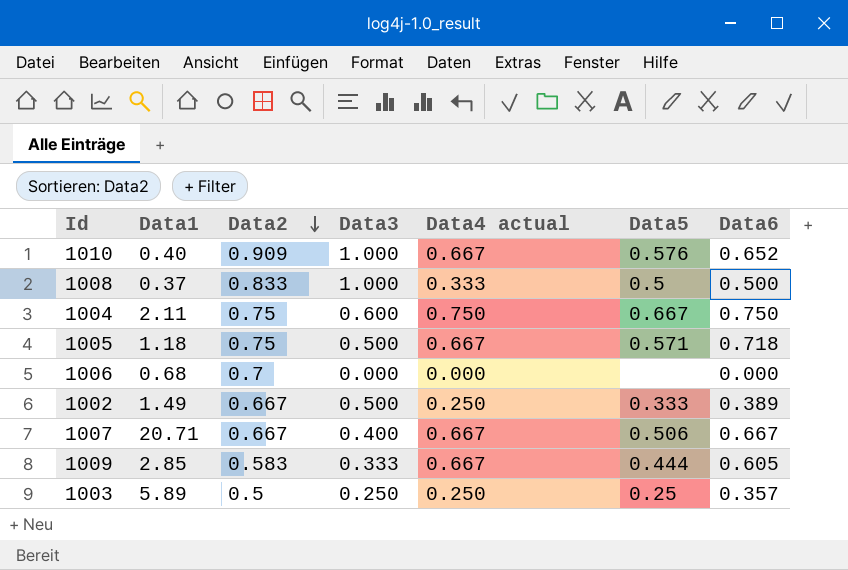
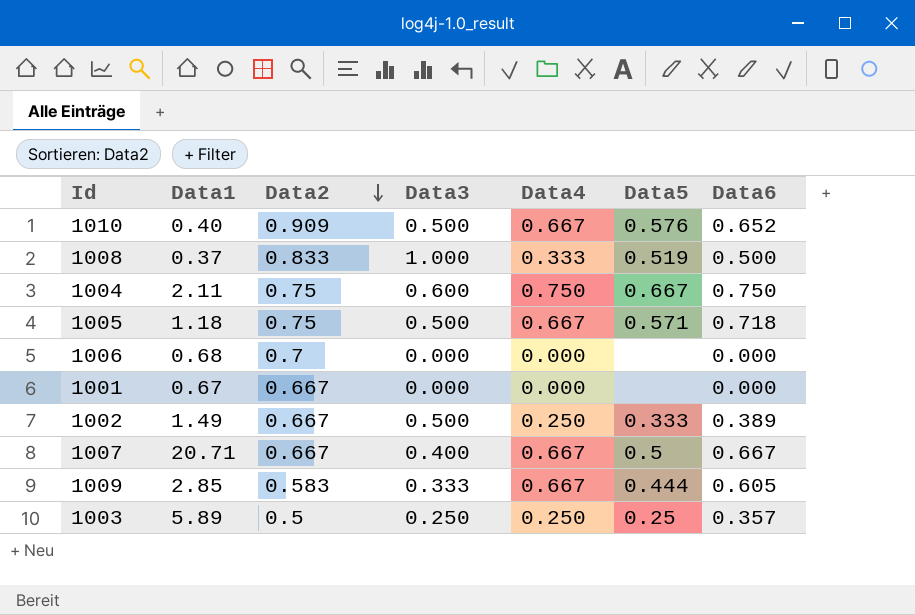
column name: Data4 actual -> Data4
1010 | Data3: 1.000 -> 0.500
1008 | Data5: 0.5 -> 0.519
row 1001: none -> 0.67 | 0.667 | 0.000 | 0.000 | none | 0.000
1007 | Data5: 0.506 -> 0.5

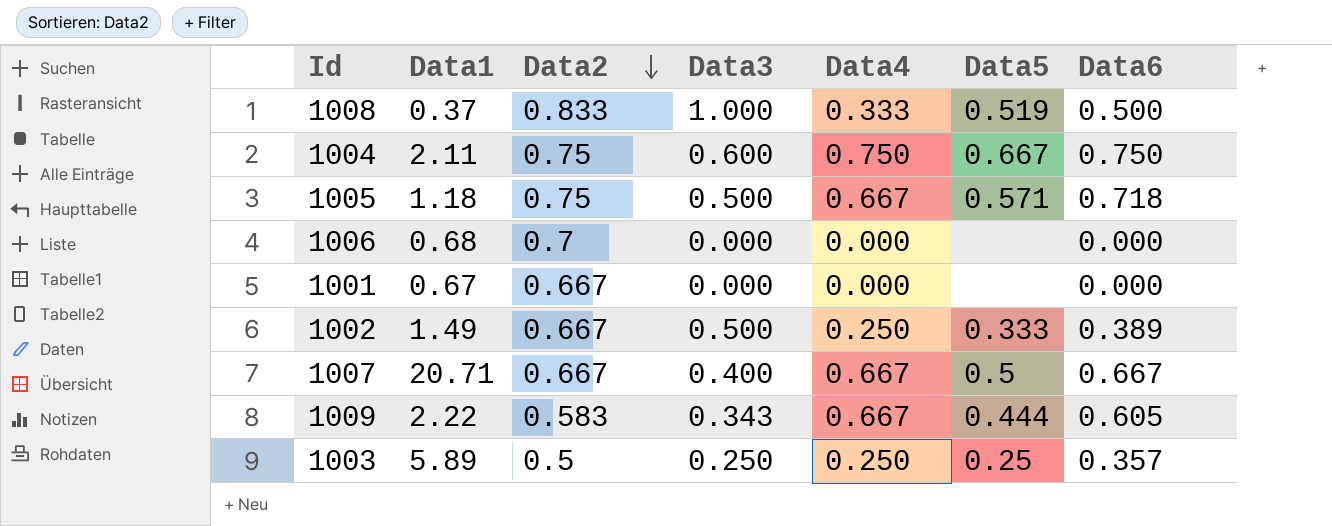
row 1010: 0.40 | 0.909 | 0.500 | 0.667 | 0.576 | 0.652 -> none
1009 | Data1: 2.85 -> 2.22
1009 | Data3: 0.333 -> 0.343

